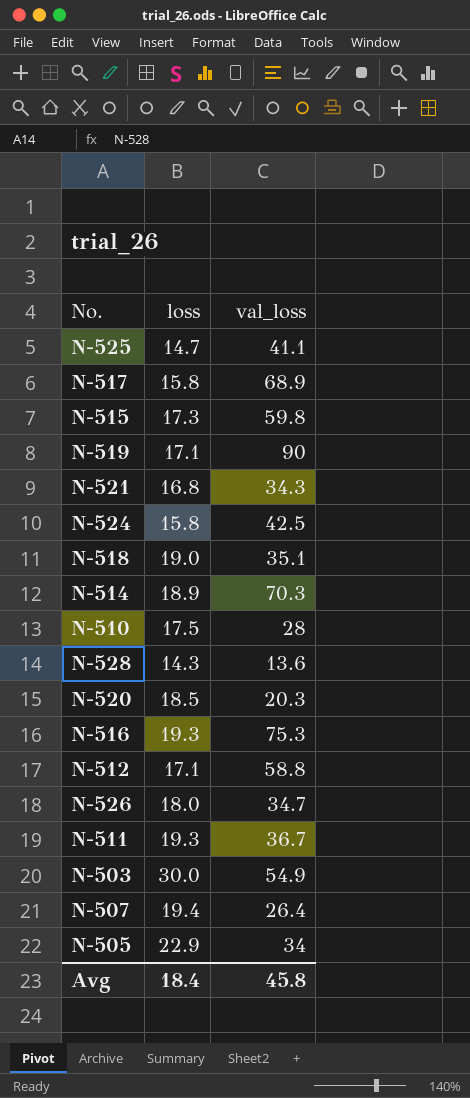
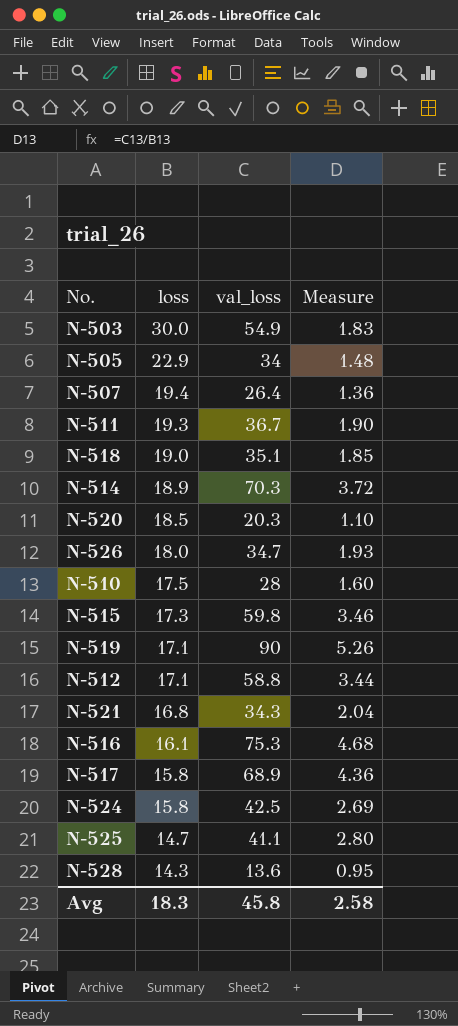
row order: none -> loss descending
column Measure | formula: none -> [val_loss] / [loss]
N-516 | loss: 19.3 -> 16.1
Avg | loss: 18.4 -> 18.3

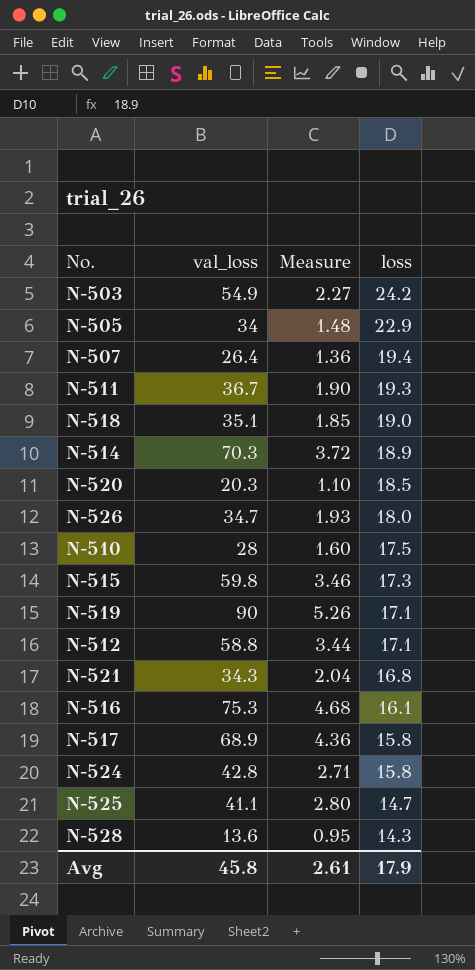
column loss | position: 2 -> 4
N-503 | Measure: 1.83 -> 2.27
N-503 | loss: 30.0 -> 24.2
N-524 | val_loss: 42.5 -> 42.8
N-524 | Measure: 2.69 -> 2.71
Avg | Measure: 2.58 -> 2.61
Avg | loss: 18.3 -> 17.9

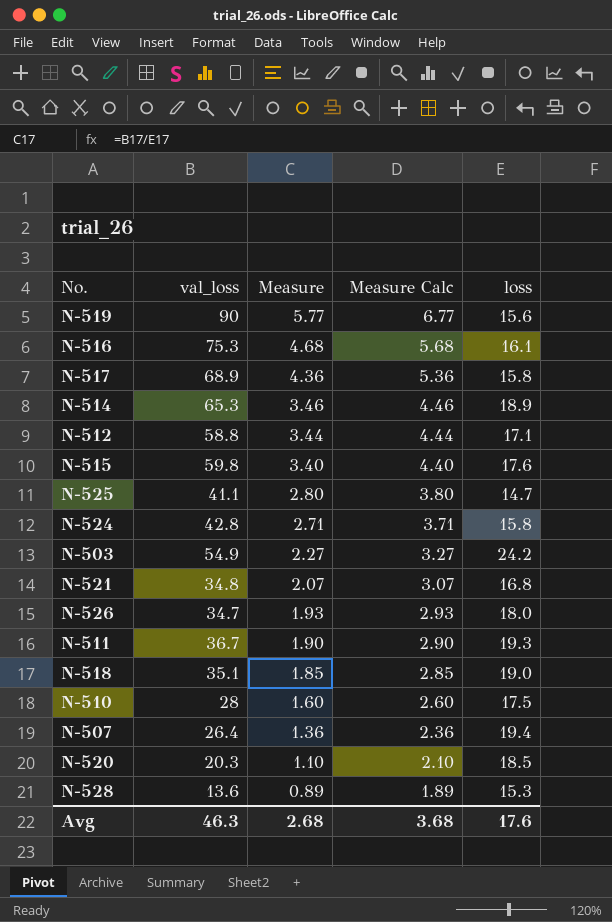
row order: loss descending -> Measure descending
column Measure Calc | formula: none -> [Measure] + 1
row N-505: 34 | 1.48 | 22.9 -> none
N-519 | Measure: 5.26 -> 5.77
N-519 | loss: 17.1 -> 15.6
N-514 | val_loss: 70.3 -> 65.3
N-514 | Measure: 3.72 -> 3.46
N-515 | Measure: 3.46 -> 3.40
N-515 | loss: 17.3 -> 17.6
N-521 | val_loss: 34.3 -> 34.8
N-521 | Measure: 2.04 -> 2.07
N-528 | Measure: 0.95 -> 0.89
N-528 | loss: 14.3 -> 15.3
Avg | val_loss: 45.8 -> 46.3
Avg | Measure: 2.61 -> 2.68
Avg | loss: 17.9 -> 17.6

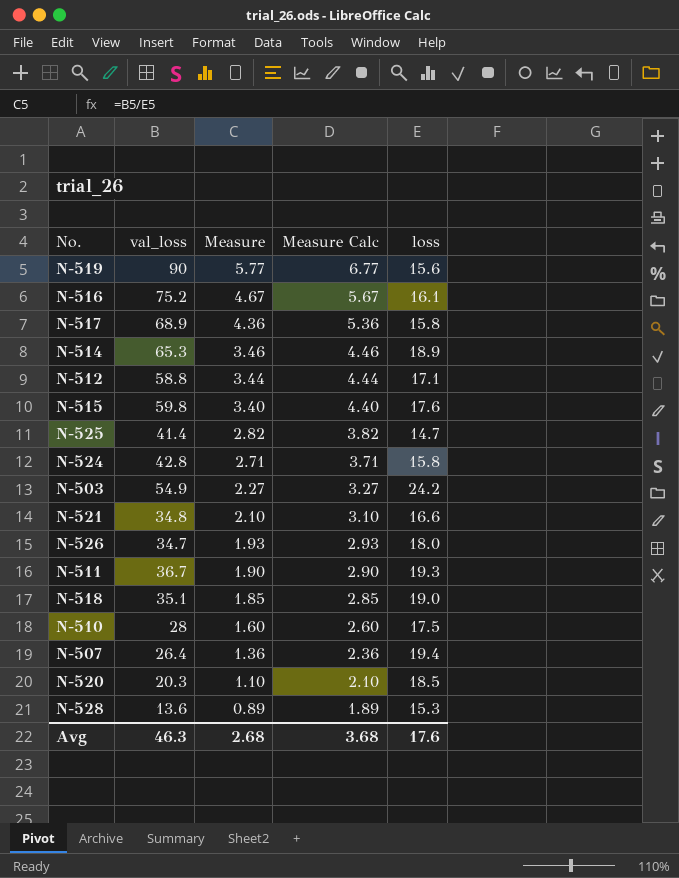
N-516 | val_loss: 75.3 -> 75.2
N-516 | Measure: 4.68 -> 4.67
N-516 | Measure Calc: 5.68 -> 5.67
N-525 | val_loss: 41.1 -> 41.4
N-525 | Measure: 2.80 -> 2.82
N-525 | Measure Calc: 3.80 -> 3.82
N-521 | Measure: 2.07 -> 2.10
N-521 | Measure Calc: 3.07 -> 3.10
N-521 | loss: 16.8 -> 16.6

